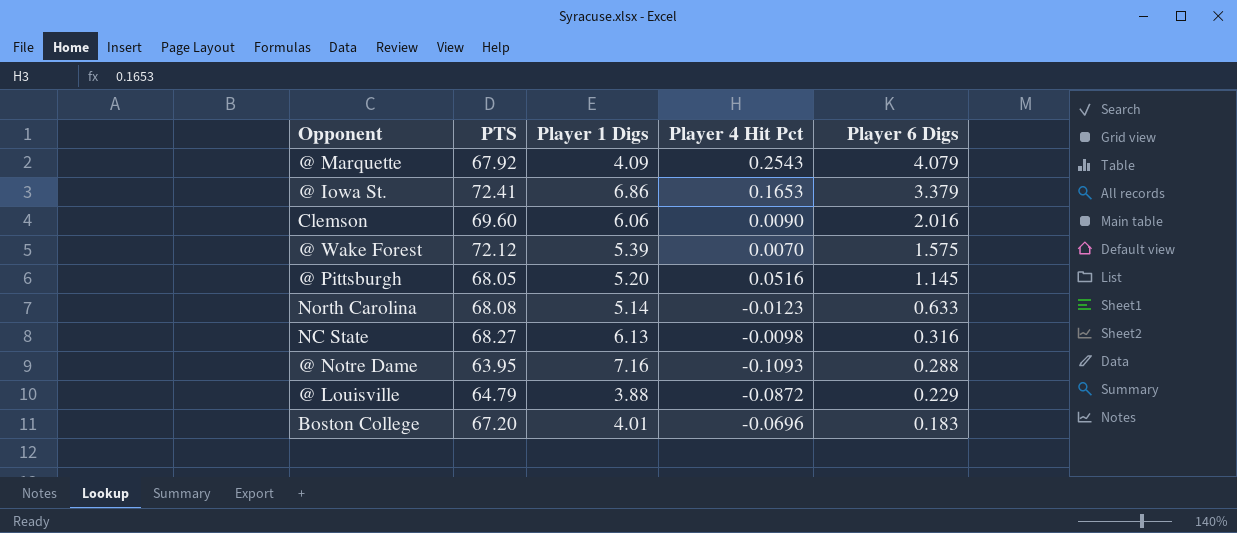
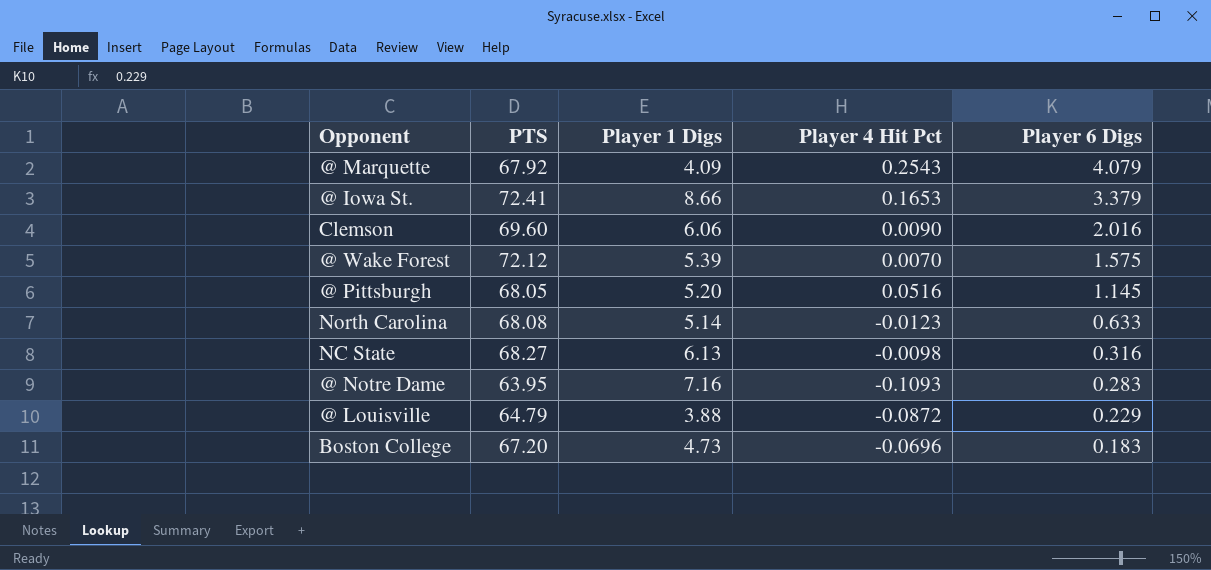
@ Iowa St. | Player 1 Digs: 6.86 -> 8.66
@ Notre Dame | Player 6 Digs: 0.288 -> 0.283
Boston College | Player 1 Digs: 4.01 -> 4.73

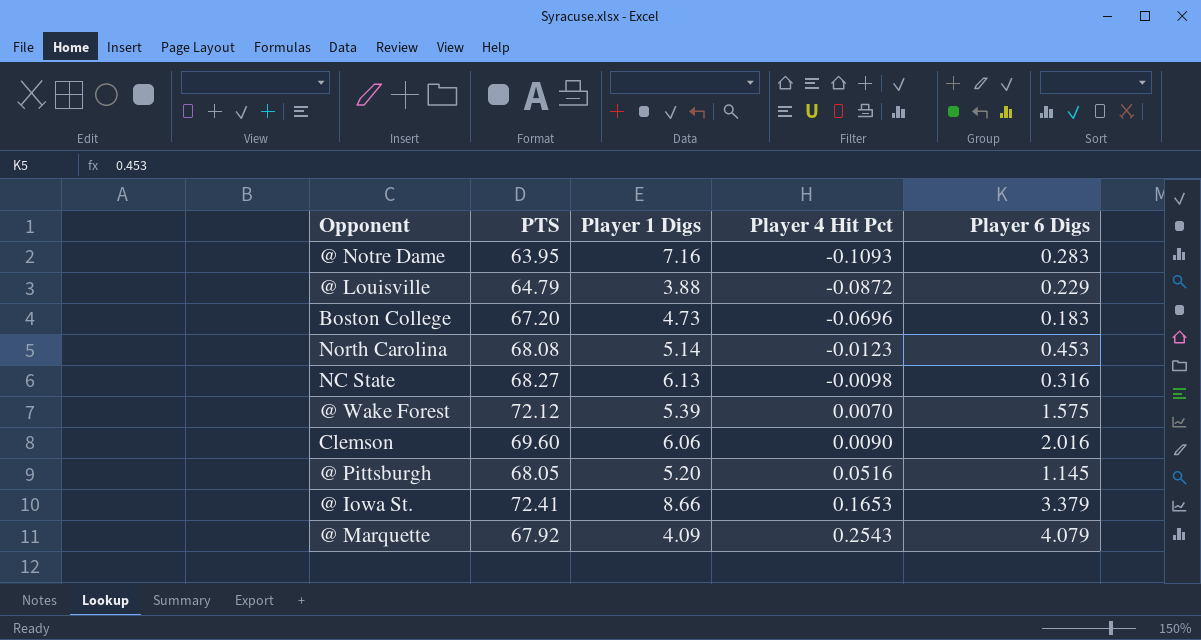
row order: Player 6 Digs descending -> Player 4 Hit Pct ascending
North Carolina | Player 6 Digs: 0.633 -> 0.453

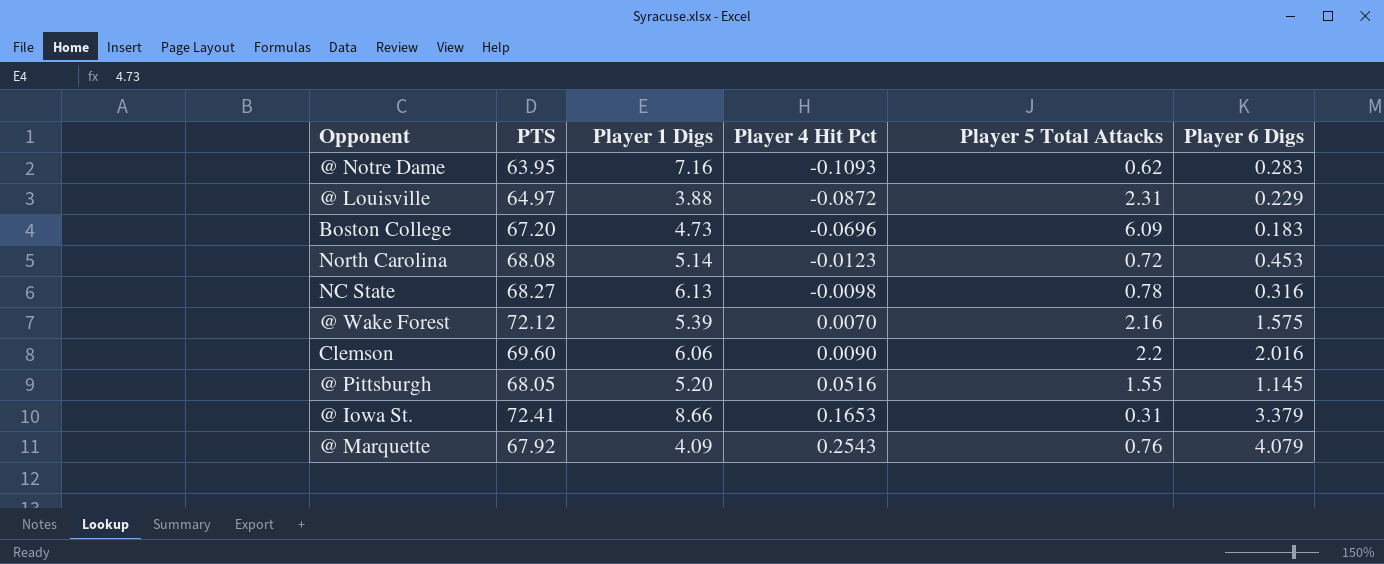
column Player 5 Total Attacks | position: none -> 5
@ Louisville | PTS: 64.79 -> 64.97

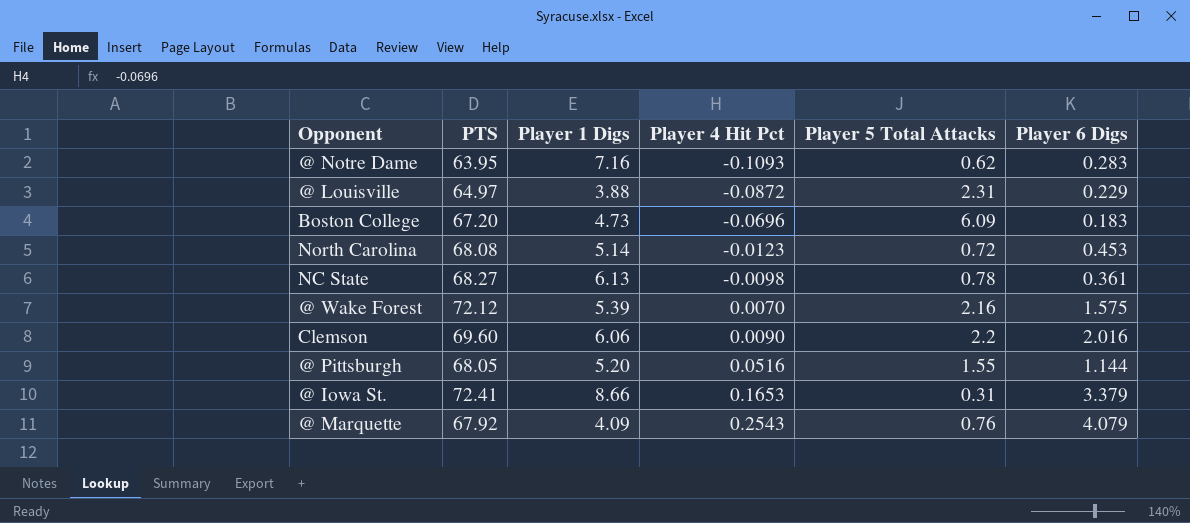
NC State | Player 6 Digs: 0.316 -> 0.361
@ Pittsburgh | Player 6 Digs: 1.145 -> 1.144

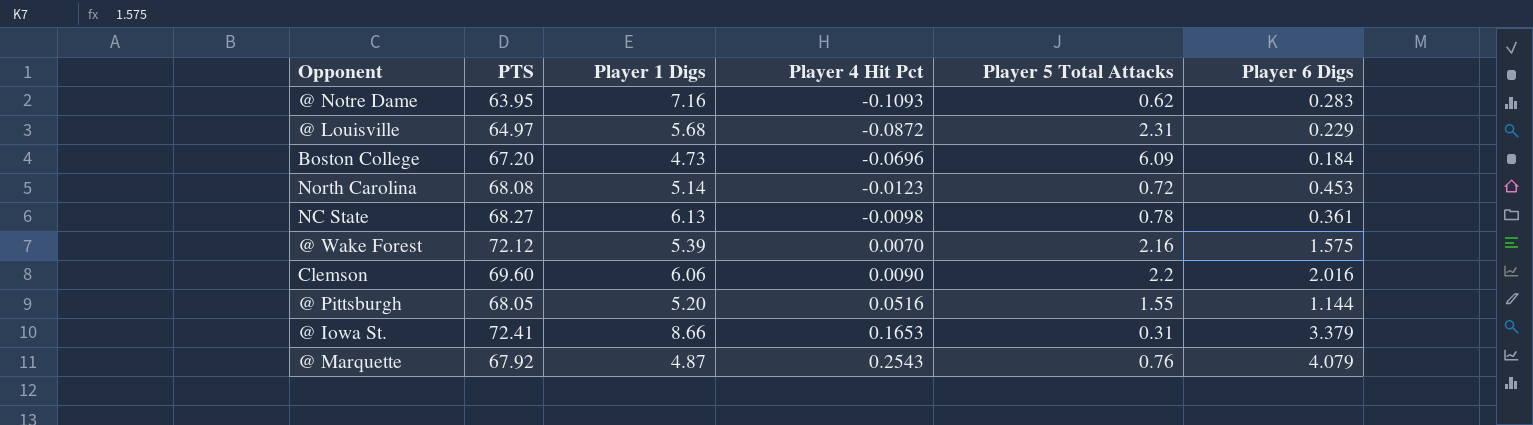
@ Louisville | Player 1 Digs: 3.88 -> 5.68
Boston College | Player 6 Digs: 0.183 -> 0.184
@ Marquette | Player 1 Digs: 4.09 -> 4.87

